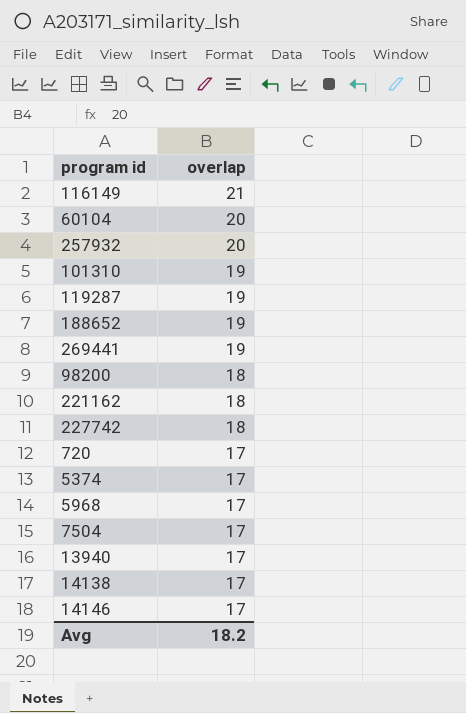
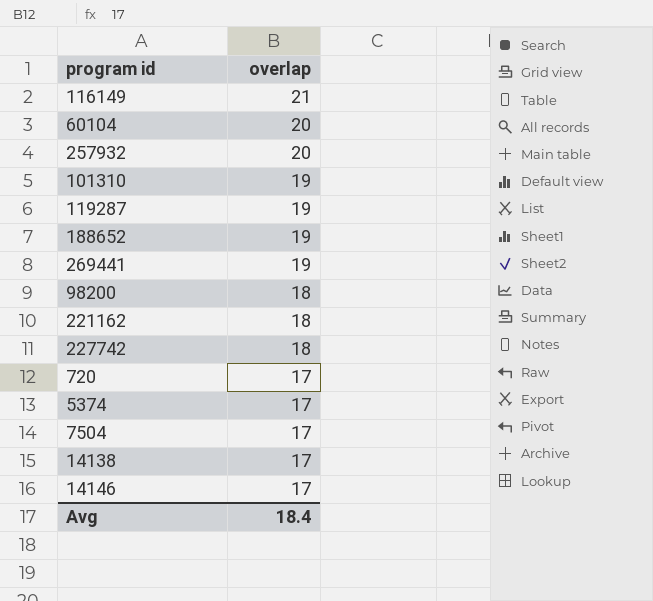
row 5968: 17 -> none
row 13940: 17 -> none
Avg | overlap: 18.2 -> 18.4

